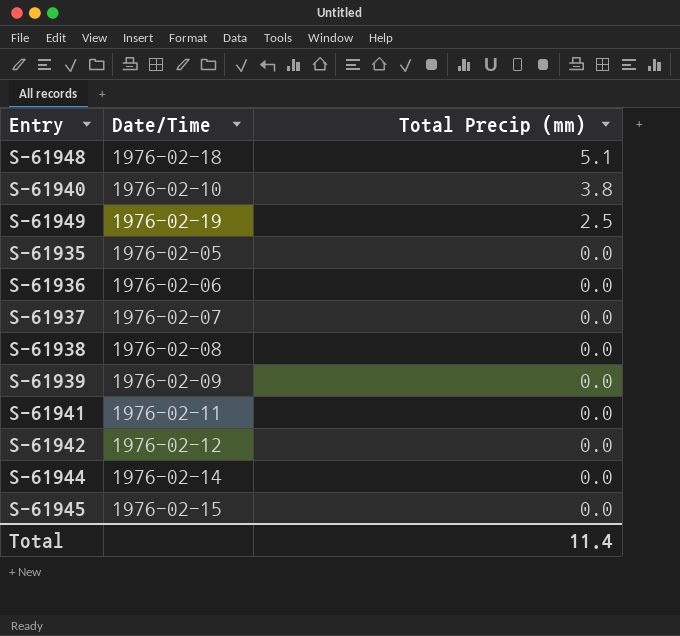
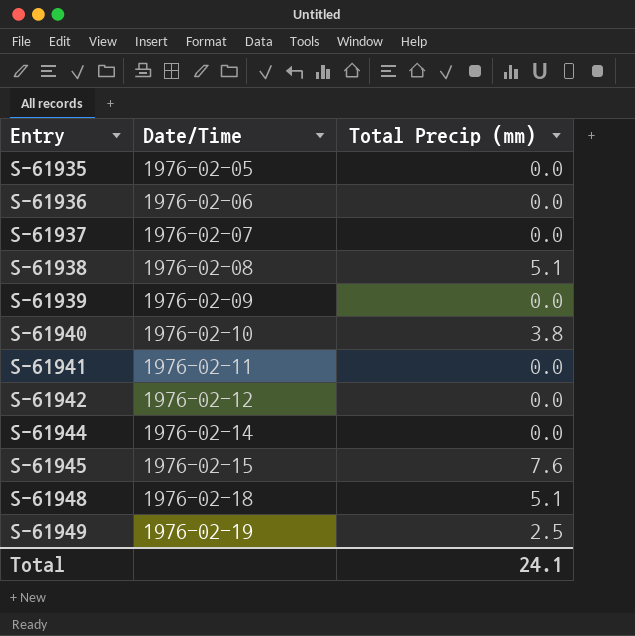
row order: Total Precip (mm) descending -> Entry ascending
S-61938 | Total Precip (mm): 0.0 -> 5.1
S-61945 | Total Precip (mm): 0.0 -> 7.6
Total | Total Precip (mm): 11.4 -> 24.1

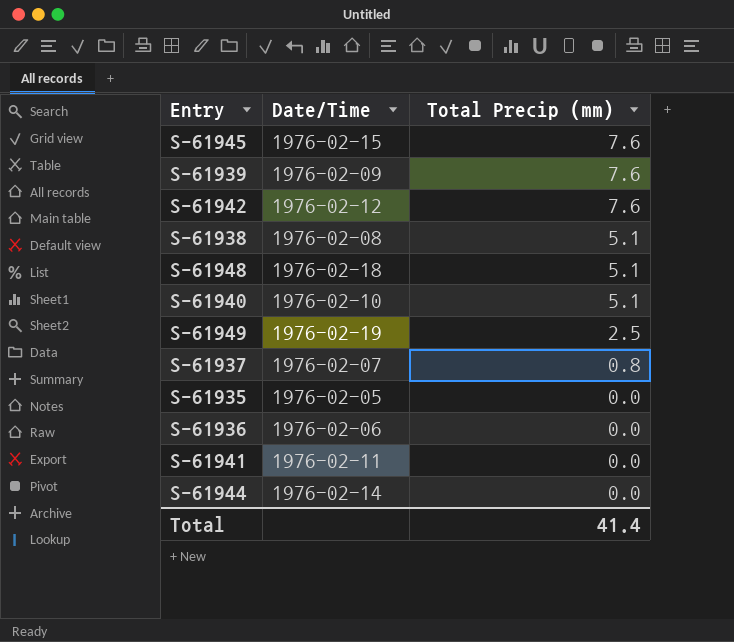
row order: Entry ascending -> Total Precip (mm) descending
S-61939 | Total Precip (mm): 0.0 -> 7.6
S-61942 | Total Precip (mm): 0.0 -> 7.6
S-61940 | Total Precip (mm): 3.8 -> 5.1
S-61937 | Total Precip (mm): 0.0 -> 0.8
Total | Total Precip (mm): 24.1 -> 41.4

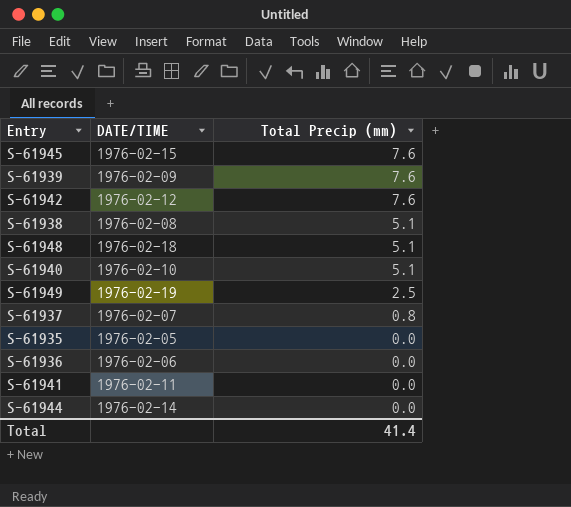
column name: Date/Time -> DATE/TIME

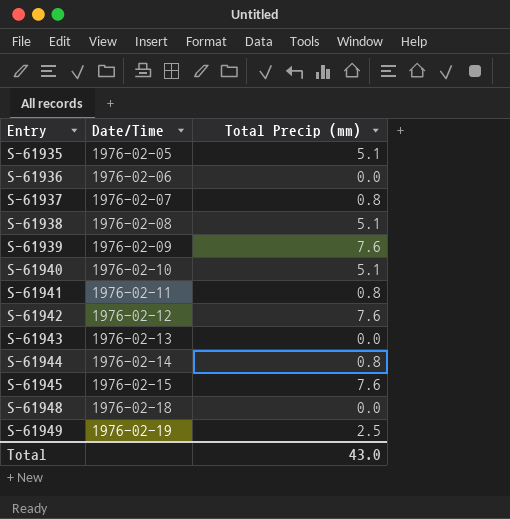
row order: Total Precip (mm) descending -> Entry ascending
column name: DATE/TIME -> Date/Time
S-61935 | Total Precip (mm): 0.0 -> 5.1
S-61941 | Total Precip (mm): 0.0 -> 0.8
row S-61943: none -> 1976-02-13 | 0.0
S-61944 | Total Precip (mm): 0.0 -> 0.8
S-61948 | Total Precip (mm): 5.1 -> 0.0
Total | Total Precip (mm): 41.4 -> 43.0

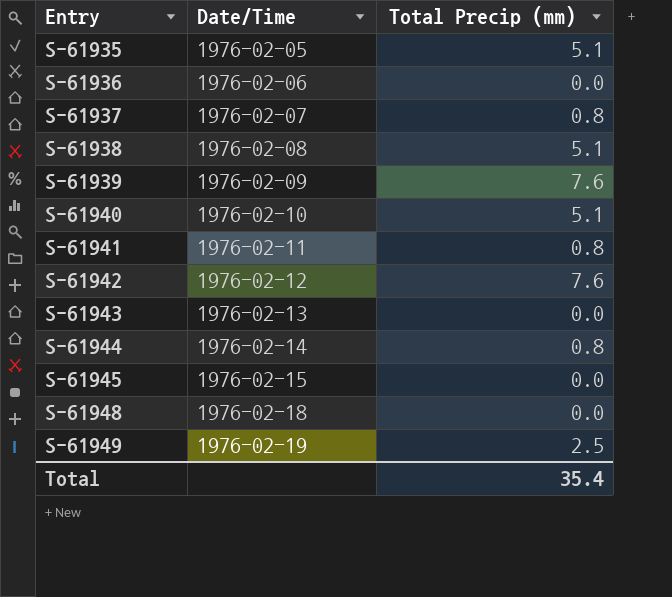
S-61945 | Total Precip (mm): 7.6 -> 0.0
Total | Total Precip (mm): 43.0 -> 35.4

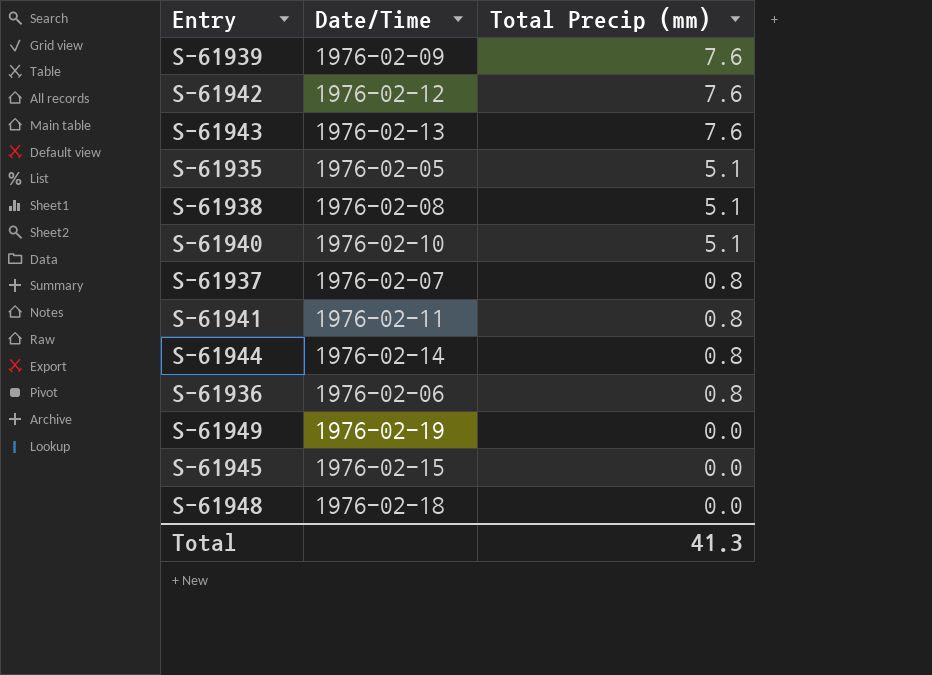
row order: Entry ascending -> Total Precip (mm) descending
S-61943 | Total Precip (mm): 0.0 -> 7.6
S-61936 | Total Precip (mm): 0.0 -> 0.8
S-61949 | Total Precip (mm): 2.5 -> 0.0
Total | Total Precip (mm): 35.4 -> 41.3

